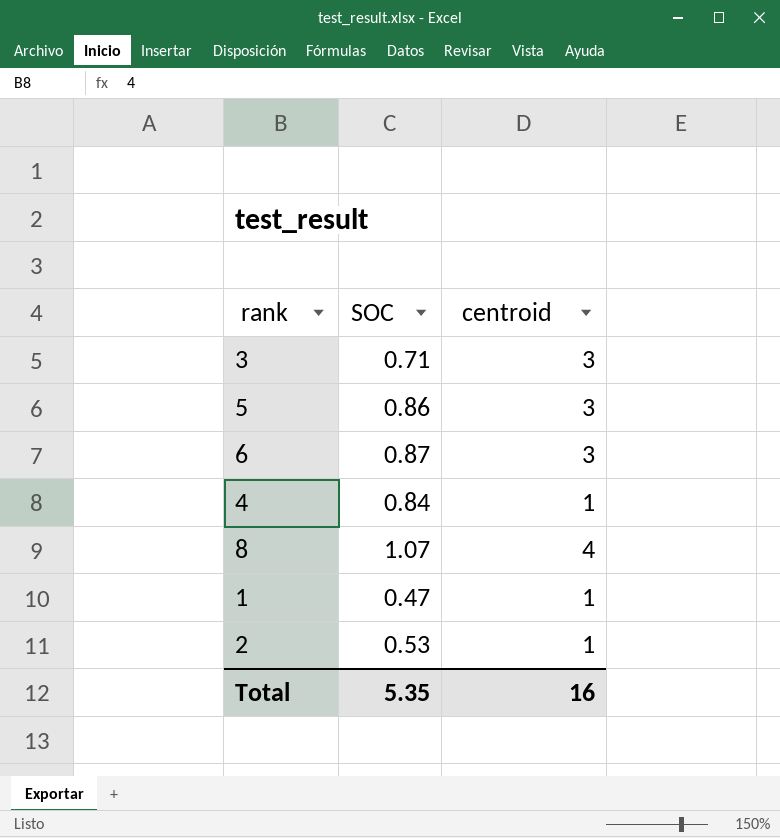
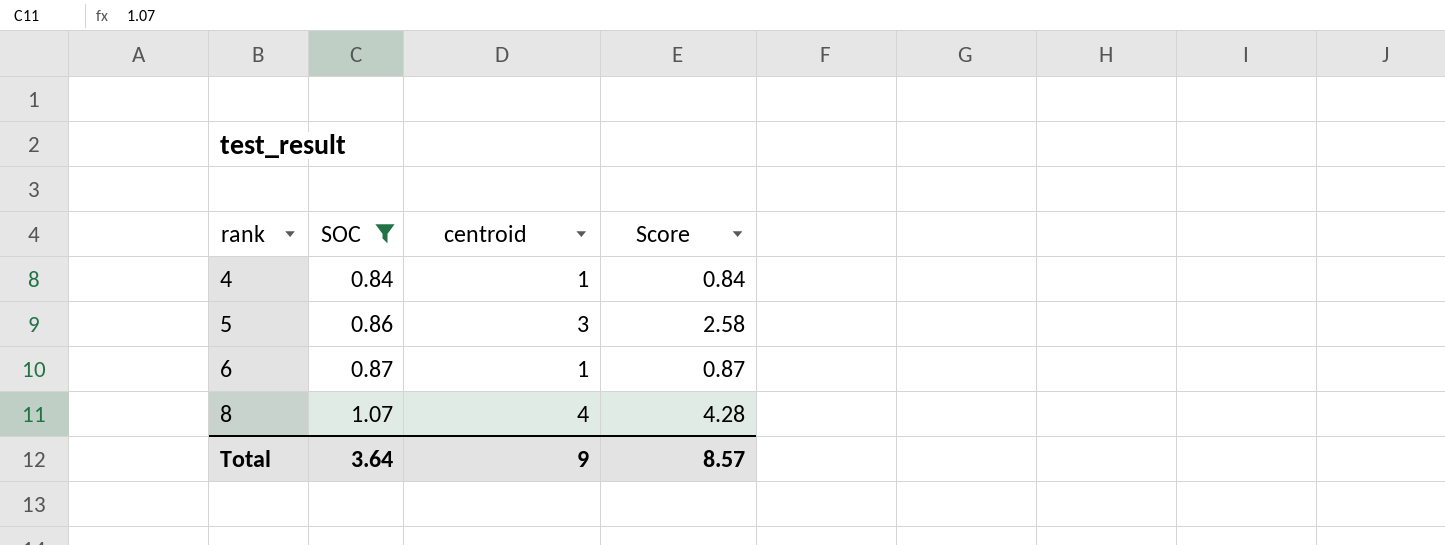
filter: none -> SOC >= 0.84
row order: none -> rank ascending
column Score | formula: none -> [SOC] * [centroid]
6 | centroid: 3 -> 1
Total | SOC: 5.35 -> 3.64
Total | centroid: 16 -> 9

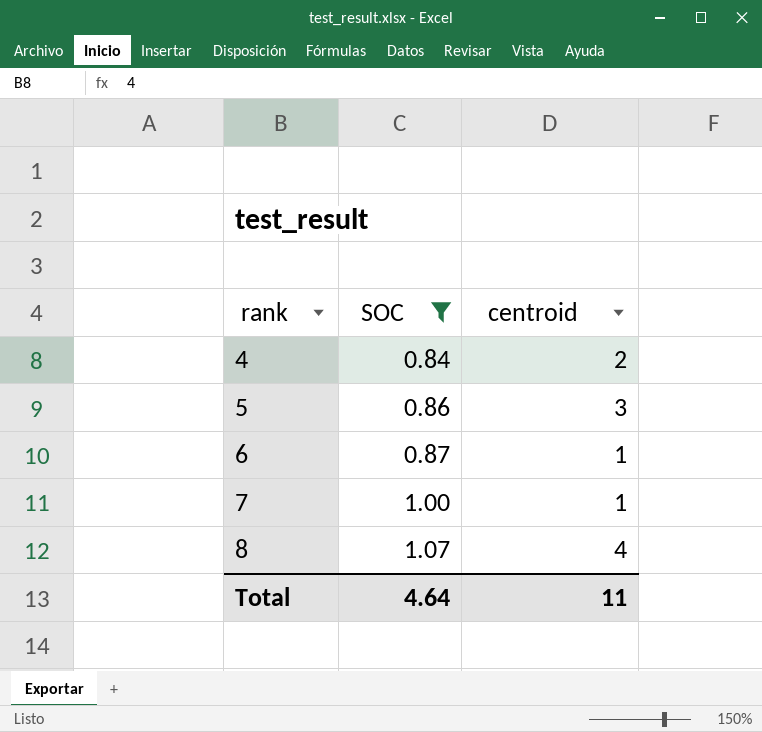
column Score | formula: [SOC] * [centroid] -> none
4 | centroid: 1 -> 2
row 7: none -> 1.00 | 1
Total | SOC: 3.64 -> 4.64
Total | centroid: 9 -> 11

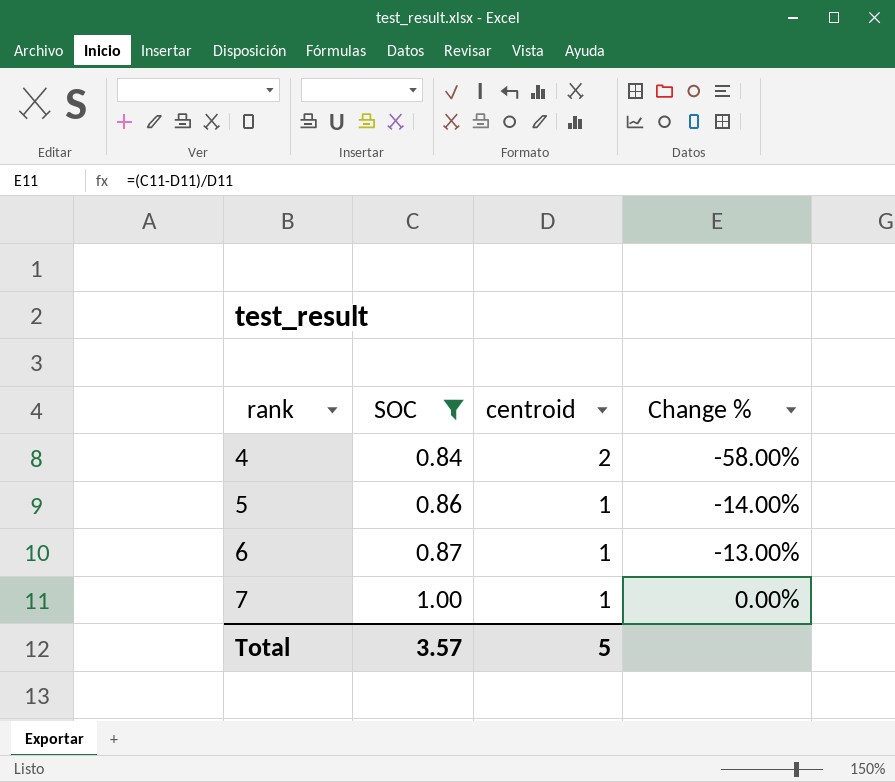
column Change % | formula: none -> ([SOC] - [centroid]) / [centroid]
row 8: 1.07 | 4 -> none
5 | centroid: 3 -> 1
Total | SOC: 4.64 -> 3.57
Total | centroid: 11 -> 5

